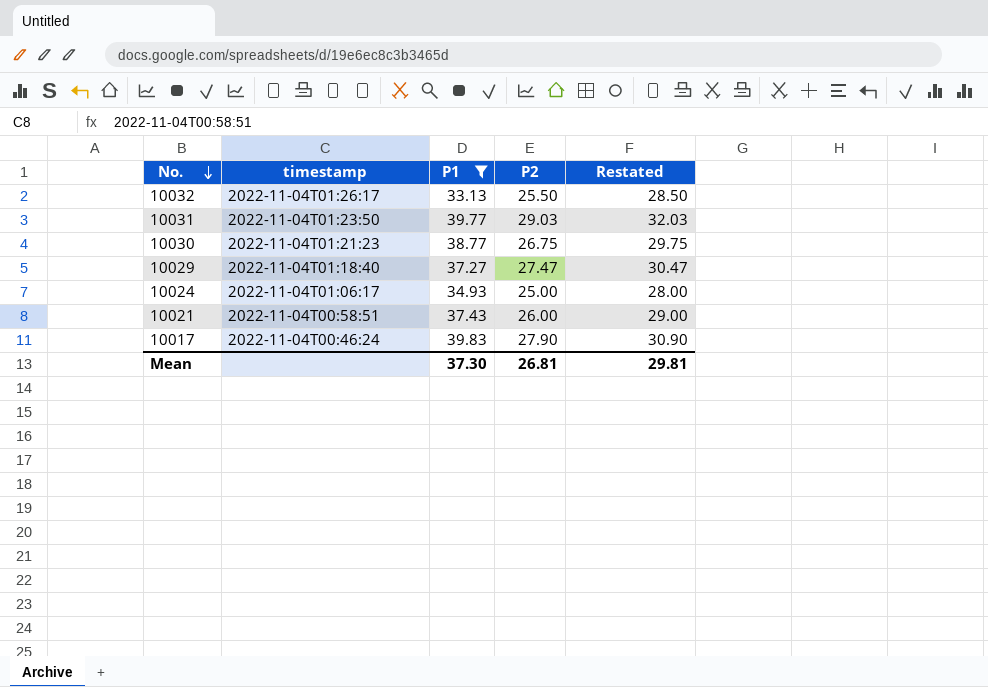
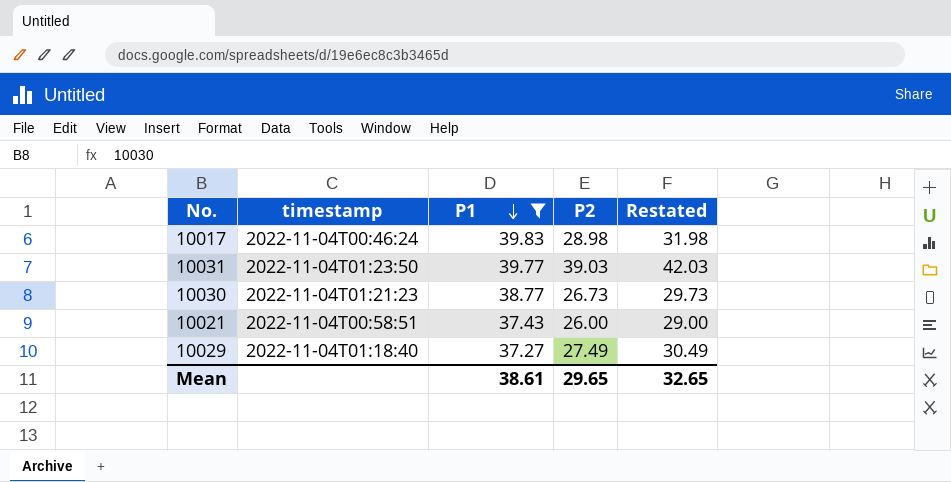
row order: No. descending -> P1 descending
row 10032: 2022-11-04T01:26:17 | 33.13 | 25.50 | 28.50 -> none
row 10024: 2022-11-04T01:06:17 | 34.93 | 25.00 | 28.00 -> none
10017 | P2: 27.90 -> 28.98
10017 | Restated: 30.90 -> 31.98
10031 | P2: 29.03 -> 39.03
10031 | Restated: 32.03 -> 42.03
10030 | P2: 26.75 -> 26.73
10030 | Restated: 29.75 -> 29.73
10029 | P2: 27.47 -> 27.49
10029 | Restated: 30.47 -> 30.49
Mean | P1: 37.30 -> 38.61
Mean | P2: 26.81 -> 29.65
Mean | Restated: 29.81 -> 32.65

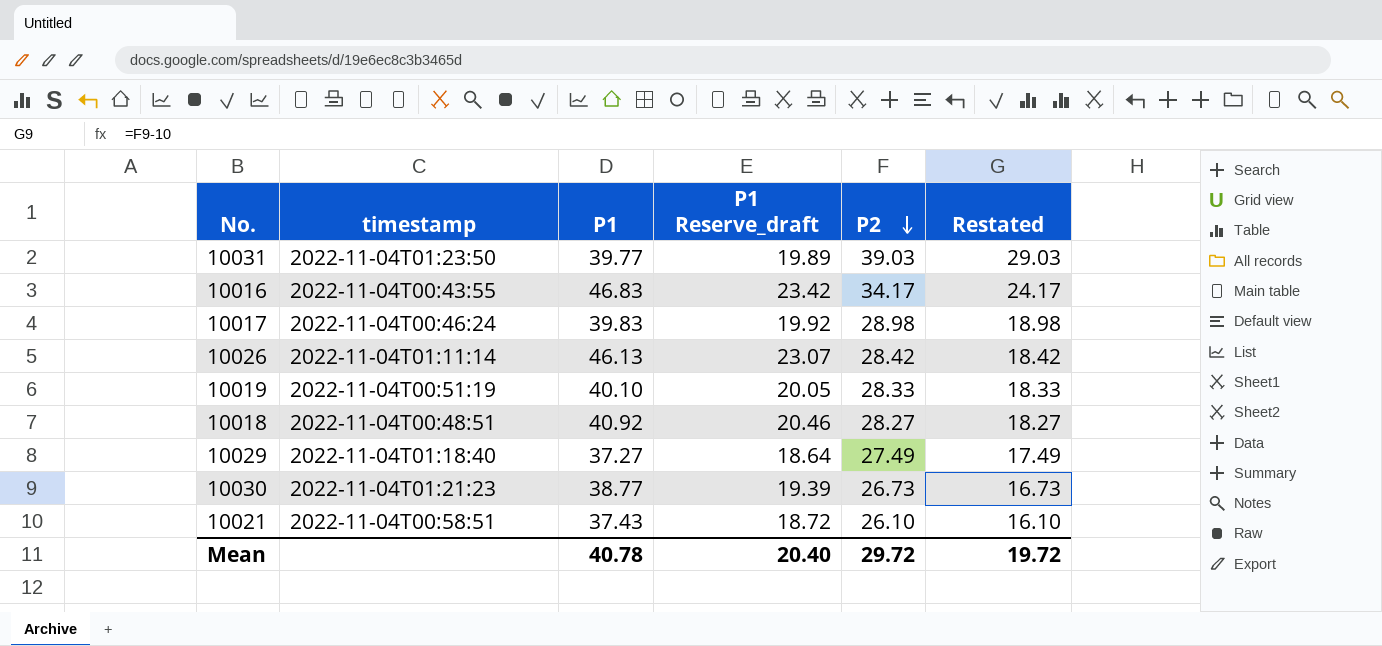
filter: P1 <= 39.83 -> none
row order: P1 descending -> P2 descending
column P1 Reserve_draft | formula: none -> [P1] * 0.5
column Restated | formula: [P2] + 3 -> [P2] - 10
10021 | P2: 26.00 -> 26.10
Mean | P1: 38.61 -> 40.78
Mean | P2: 29.65 -> 29.72
Mean | Restated: 32.65 -> 19.72

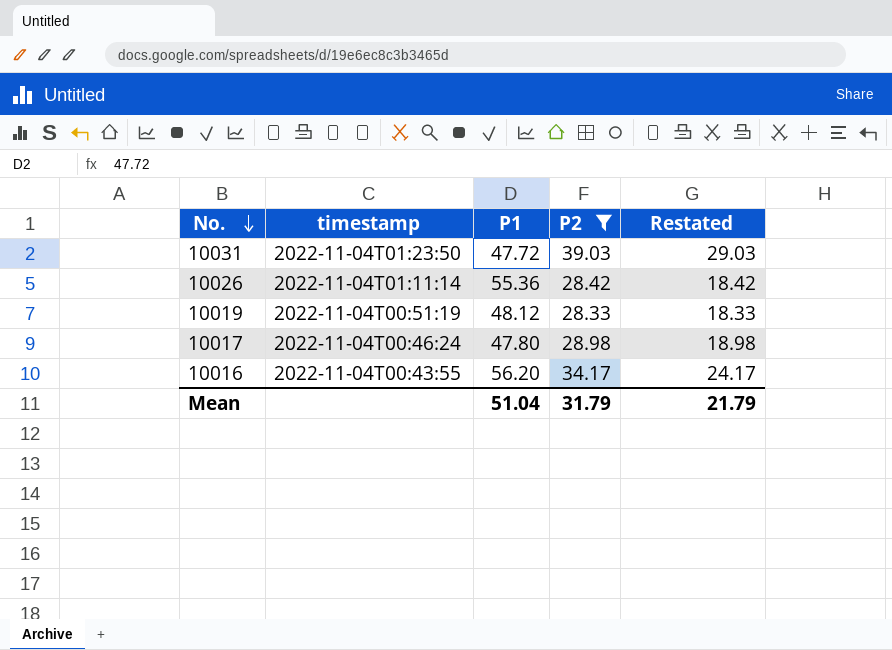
filter: none -> P2 >= 28.33
row order: P2 descending -> No. descending
column P1 Reserve_draft | formula: [P1] * 0.5 -> none
10031 | P1: 39.77 -> 47.72
10026 | P1: 46.13 -> 55.36
10019 | P1: 40.10 -> 48.12
10017 | P1: 39.83 -> 47.80
10016 | P1: 46.83 -> 56.20
Mean | P1: 40.78 -> 51.04
Mean | P2: 29.72 -> 31.79
Mean | Restated: 19.72 -> 21.79

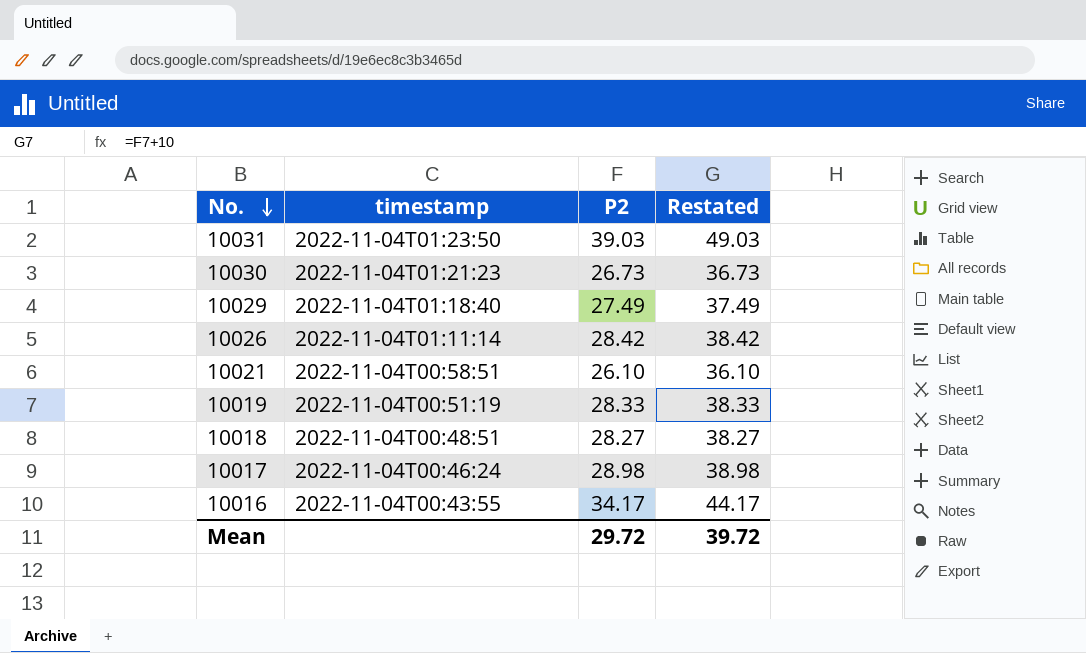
filter: P2 >= 28.33 -> none
column P1 | position: 3 -> none
column Restated | formula: [P2] - 10 -> [P2] + 10
Mean | P2: 31.79 -> 29.72
Mean | Restated: 21.79 -> 39.72

